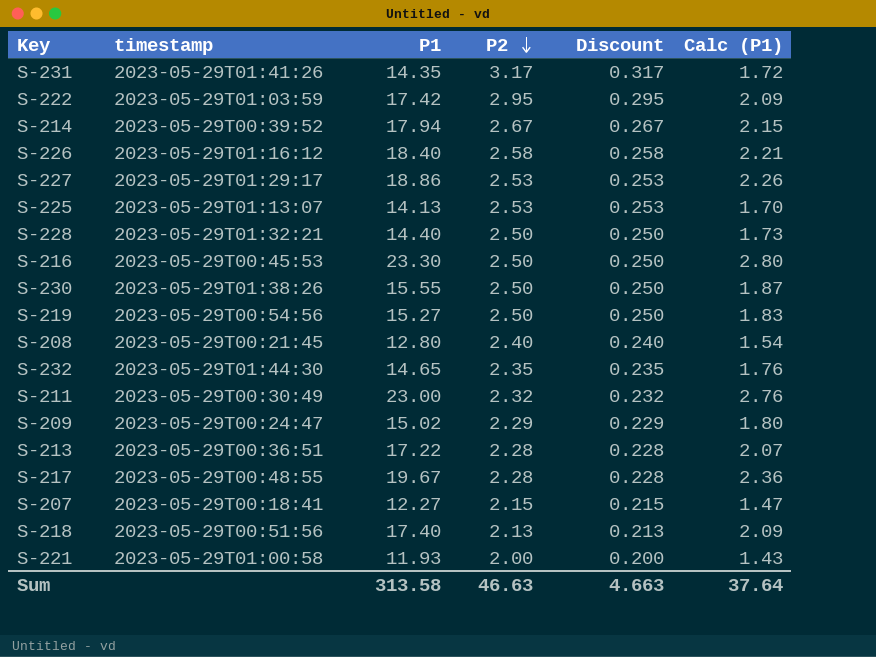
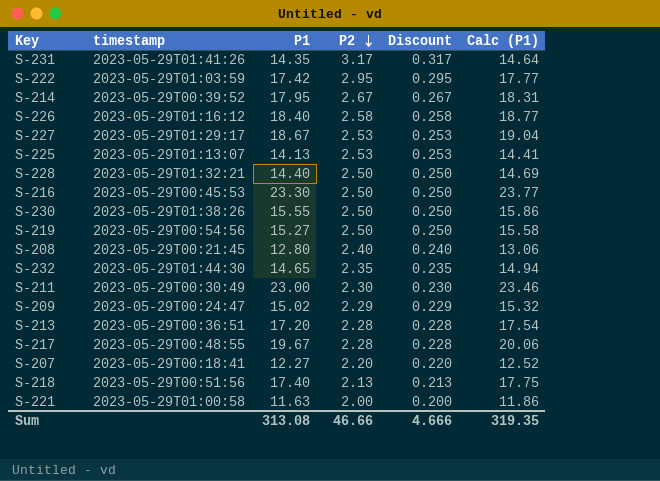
column Calc (P1) | formula: [P1] * 0.12 -> [P1] * 1.02
S-214 | P1: 17.94 -> 17.95
S-227 | P1: 18.86 -> 18.67
S-211 | P2: 2.32 -> 2.30
S-211 | Discount: 0.232 -> 0.230
S-213 | P1: 17.22 -> 17.20
S-207 | P2: 2.15 -> 2.20
S-207 | Discount: 0.215 -> 0.220
S-221 | P1: 11.93 -> 11.63
Sum | P1: 313.58 -> 313.08
Sum | P2: 46.63 -> 46.66
Sum | Discount: 4.663 -> 4.666
Sum | Calc (P1): 37.64 -> 319.35

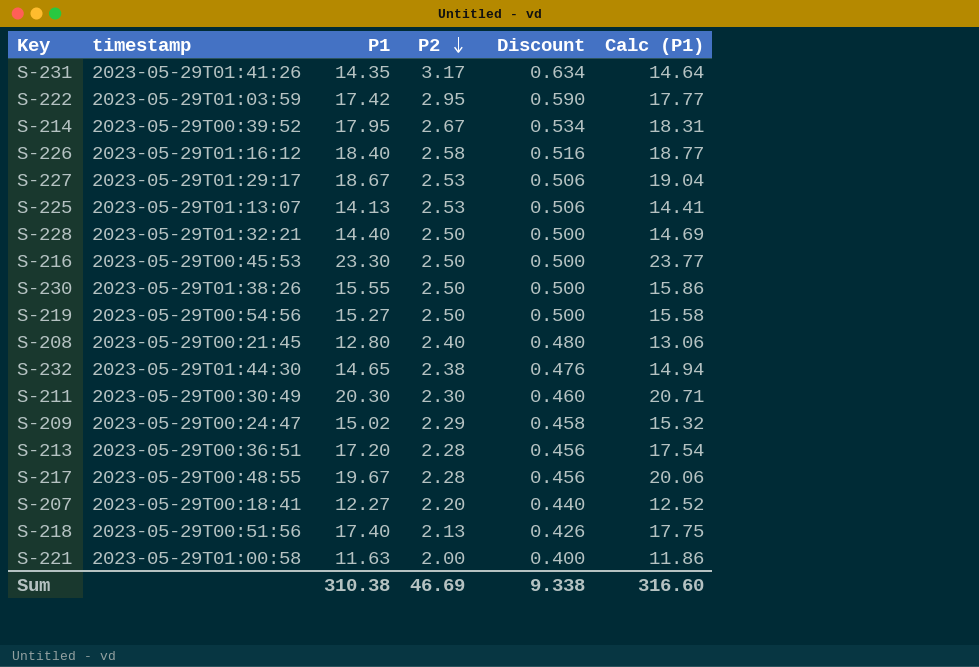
column Discount | formula: [P2] * 0.1 -> [P2] * 0.2
S-232 | P2: 2.35 -> 2.38
S-211 | P1: 23.00 -> 20.30
S-211 | Calc (P1): 23.46 -> 20.71
Sum | P1: 313.08 -> 310.38
Sum | P2: 46.66 -> 46.69
Sum | Discount: 4.666 -> 9.338
Sum | Calc (P1): 319.35 -> 316.60

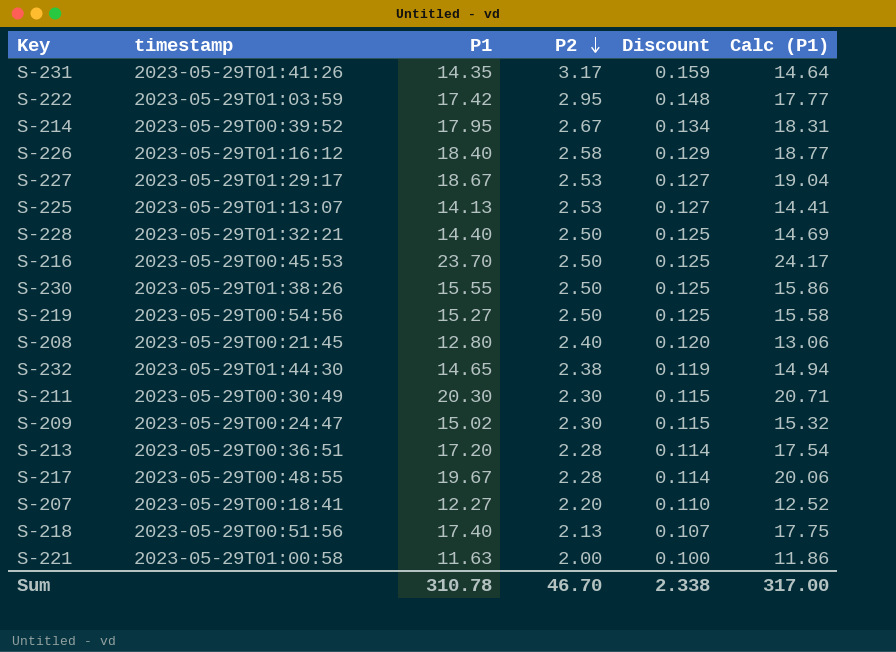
column Discount | formula: [P2] * 0.2 -> [P2] * 0.05
S-216 | P1: 23.30 -> 23.70
S-216 | Calc (P1): 23.77 -> 24.17
S-209 | P2: 2.29 -> 2.30
Sum | P1: 310.38 -> 310.78
Sum | P2: 46.69 -> 46.70
Sum | Discount: 9.338 -> 2.338
Sum | Calc (P1): 316.60 -> 317.00

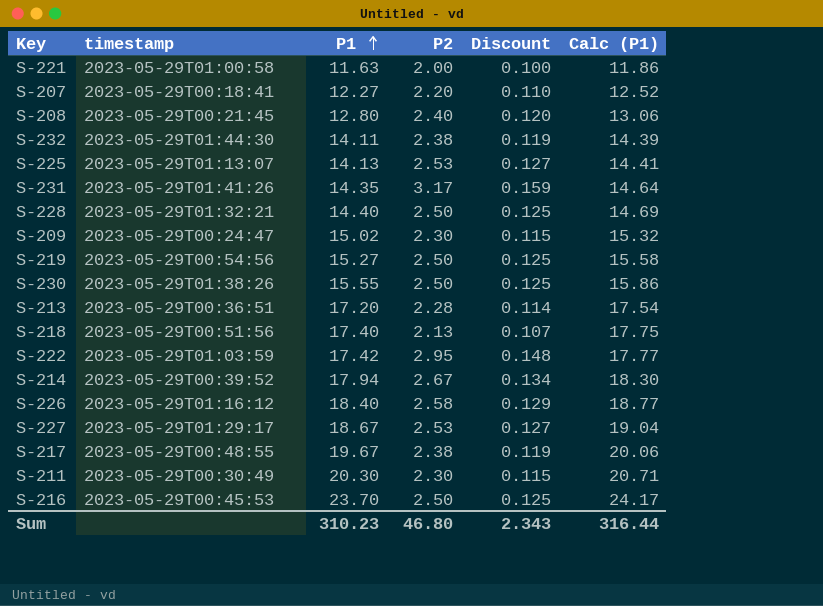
row order: P2 descending -> P1 ascending
S-232 | P1: 14.65 -> 14.11
S-232 | Calc (P1): 14.94 -> 14.39
S-214 | P1: 17.95 -> 17.94
S-214 | Calc (P1): 18.31 -> 18.30
S-217 | P2: 2.28 -> 2.38
S-217 | Discount: 0.114 -> 0.119
Sum | P1: 310.78 -> 310.23
Sum | P2: 46.70 -> 46.80
Sum | Discount: 2.338 -> 2.343
Sum | Calc (P1): 317.00 -> 316.44

